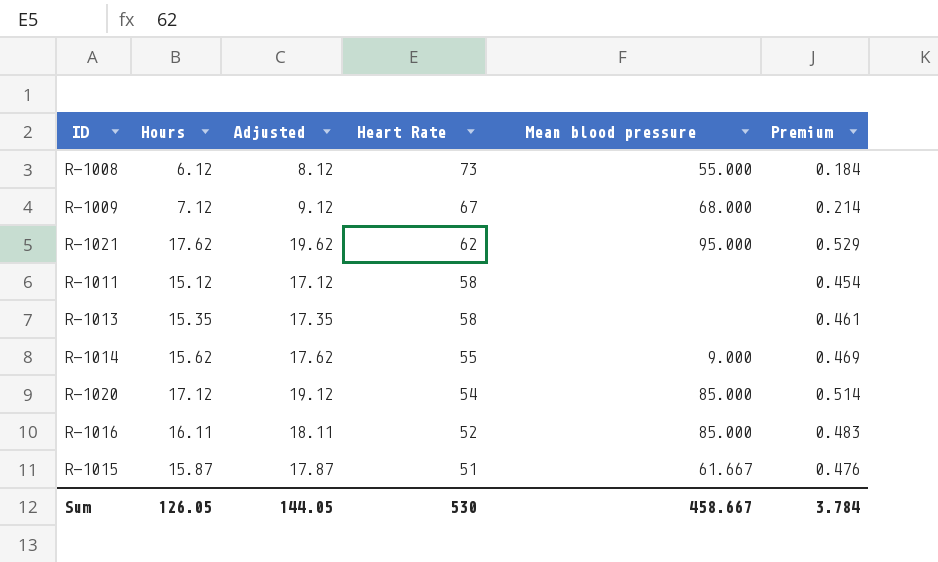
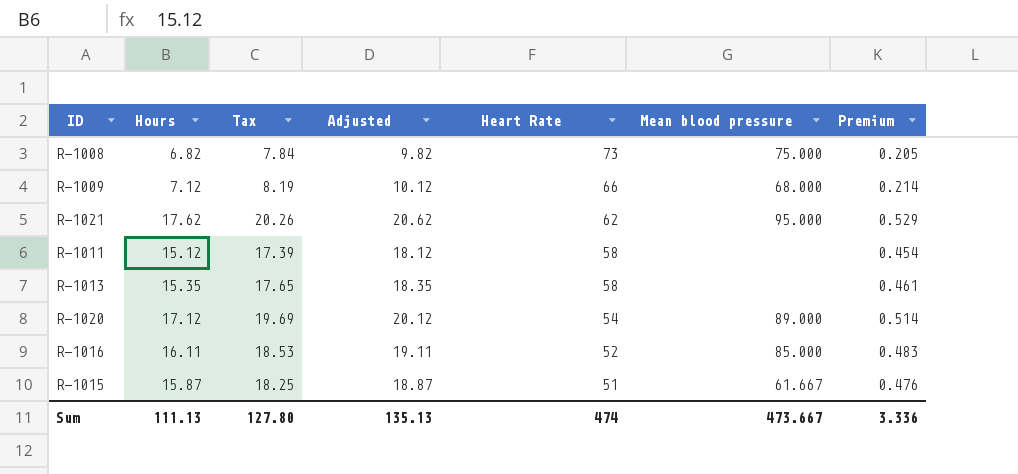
column Tax | formula: none -> [Hours] * 1.15
column Adjusted | formula: [Hours] + 2 -> [Hours] + 3
row R-1014: 15.62 | 17.62 | 55 | 9.000 | 0.469 -> none
R-1008 | Hours: 6.12 -> 6.82
R-1008 | Mean blood pressure: 55.000 -> 75.000
R-1008 | Premium: 0.184 -> 0.205
R-1009 | Heart Rate: 67 -> 66
R-1020 | Mean blood pressure: 85.000 -> 89.000
Sum | Hours: 126.05 -> 111.13
Sum | Adjusted: 144.05 -> 135.13
Sum | Heart Rate: 530 -> 474
Sum | Mean blood pressure: 458.667 -> 473.667
Sum | Premium: 3.784 -> 3.336

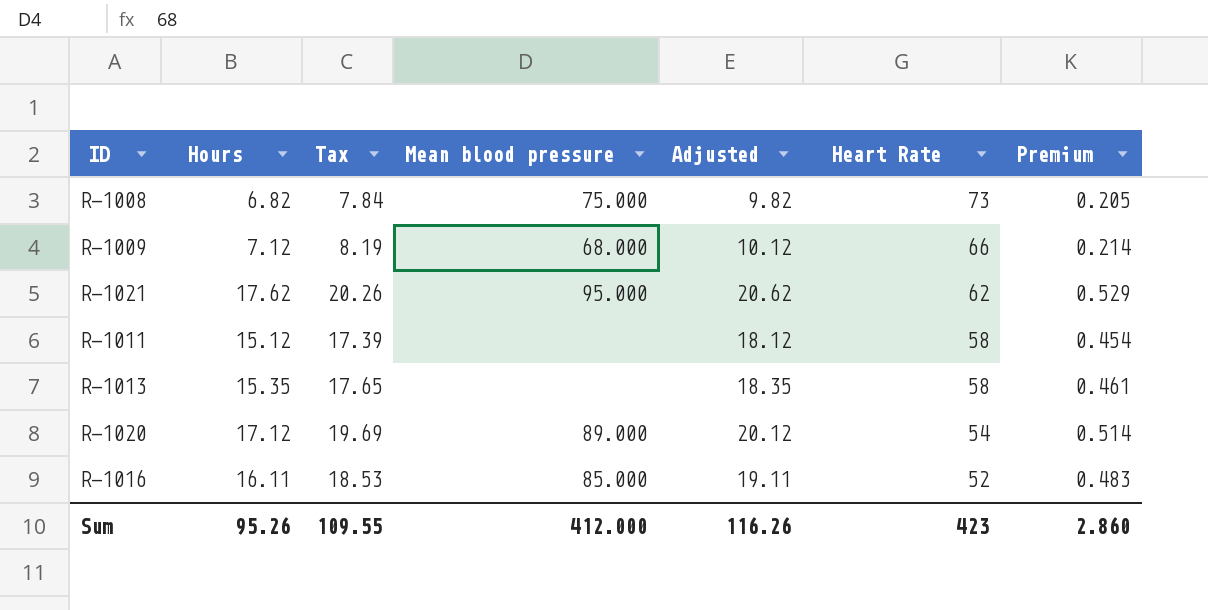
column Mean blood pressure | position: 6 -> 4
row R-1015: 15.87 | 18.25 | 18.87 | 51 | 61.667 | 0.476 -> none
Sum | Hours: 111.13 -> 95.26
Sum | Tax: 127.80 -> 109.55
Sum | Mean blood pressure: 473.667 -> 412.000
Sum | Adjusted: 135.13 -> 116.26
Sum | Heart Rate: 474 -> 423
Sum | Premium: 3.336 -> 2.860

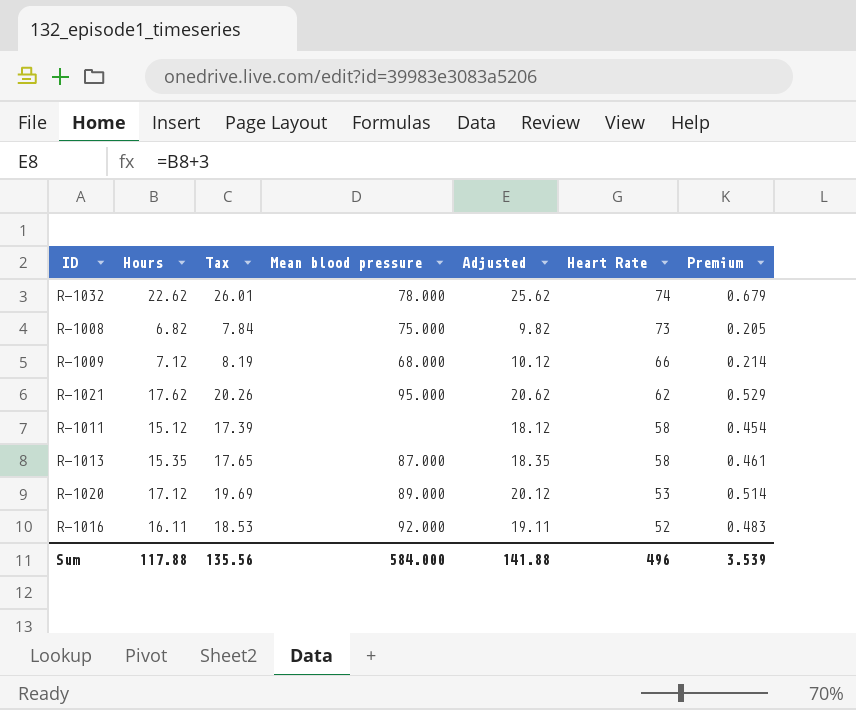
row R-1032: none -> 22.62 | 26.01 | 78.000 | 25.62 | 74 | 0.679
R-1013 | Mean blood pressure: none -> 87.000
R-1020 | Heart Rate: 54 -> 53
R-1016 | Mean blood pressure: 85.000 -> 92.000
Sum | Hours: 95.26 -> 117.88
Sum | Tax: 109.55 -> 135.56
Sum | Mean blood pressure: 412.000 -> 584.000
Sum | Adjusted: 116.26 -> 141.88
Sum | Heart Rate: 423 -> 496
Sum | Premium: 2.860 -> 3.539

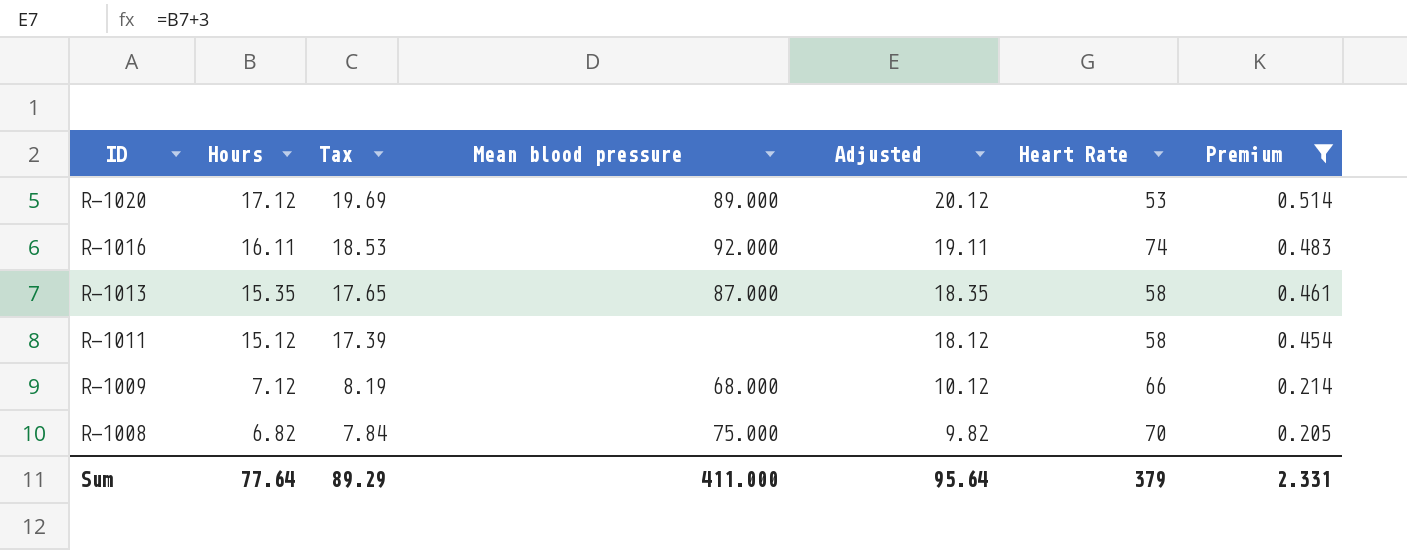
filter: none -> Premium <= 0.514
row order: Heart Rate descending -> ID descending
R-1016 | Heart Rate: 52 -> 74
R-1008 | Heart Rate: 73 -> 70
Sum | Hours: 117.88 -> 77.64
Sum | Tax: 135.56 -> 89.29
Sum | Mean blood pressure: 584.000 -> 411.000
Sum | Adjusted: 141.88 -> 95.64
Sum | Heart Rate: 496 -> 379
Sum | Premium: 3.539 -> 2.331

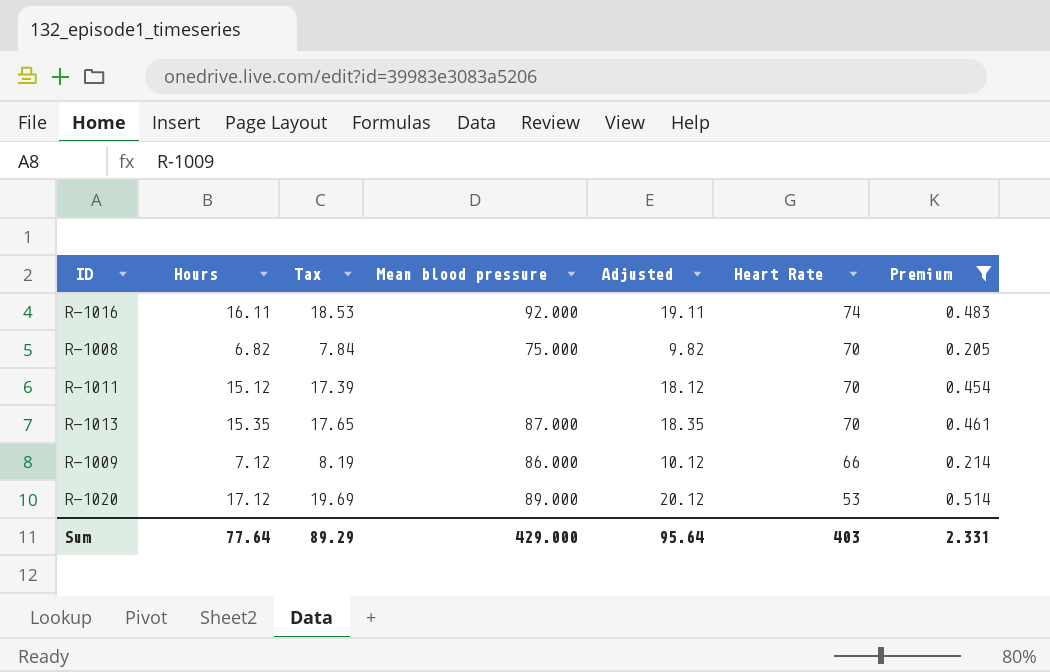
row order: ID descending -> Heart Rate descending
R-1011 | Heart Rate: 58 -> 70
R-1013 | Heart Rate: 58 -> 70
R-1009 | Mean blood pressure: 68.000 -> 86.000
Sum | Mean blood pressure: 411.000 -> 429.000
Sum | Heart Rate: 379 -> 403

